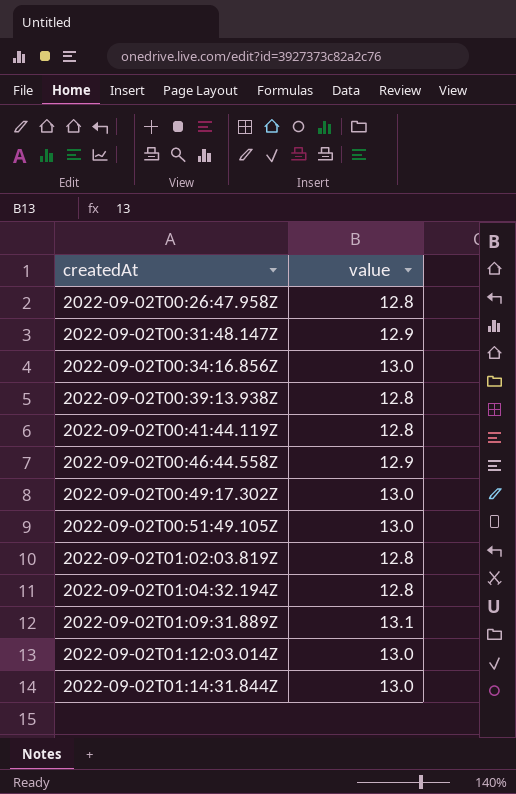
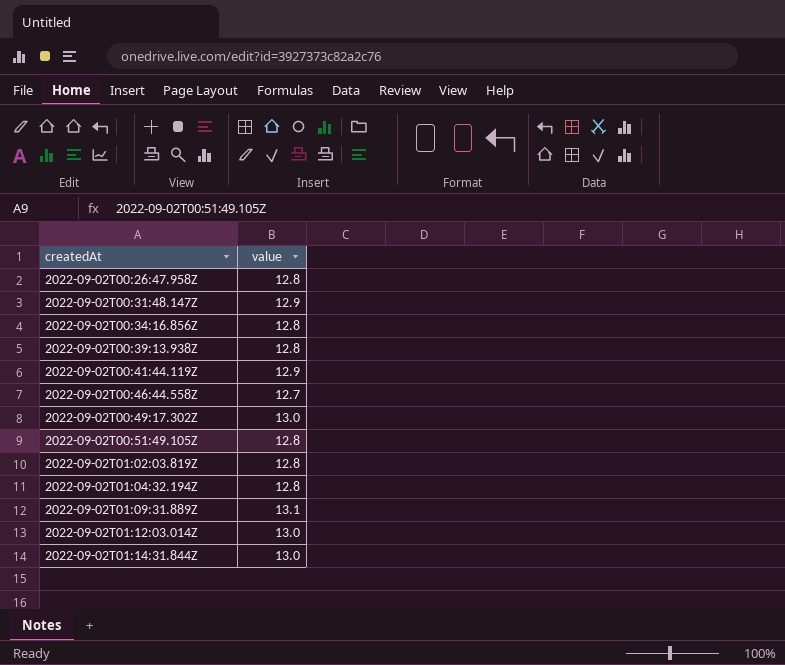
2022-09-02T00:34:16.856Z | value: 13.0 -> 12.8
2022-09-02T00:41:44.119Z | value: 12.8 -> 12.9
2022-09-02T00:46:44.558Z | value: 12.9 -> 12.7
2022-09-02T00:51:49.105Z | value: 13.0 -> 12.8

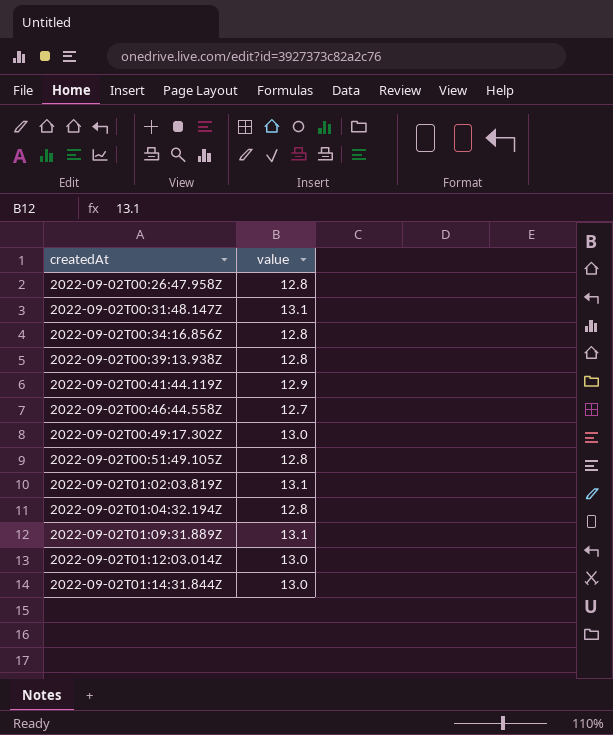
2022-09-02T00:31:48.147Z | value: 12.9 -> 13.1
2022-09-02T01:02:03.819Z | value: 12.8 -> 13.1

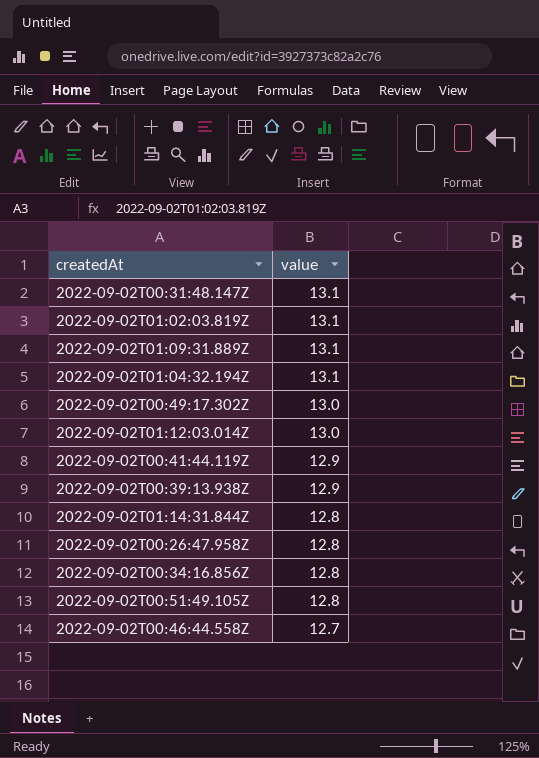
row order: createdAt ascending -> value descending
2022-09-02T01:04:32.194Z | value: 12.8 -> 13.1
2022-09-02T00:39:13.938Z | value: 12.8 -> 12.9
2022-09-02T01:14:31.844Z | value: 13.0 -> 12.8

